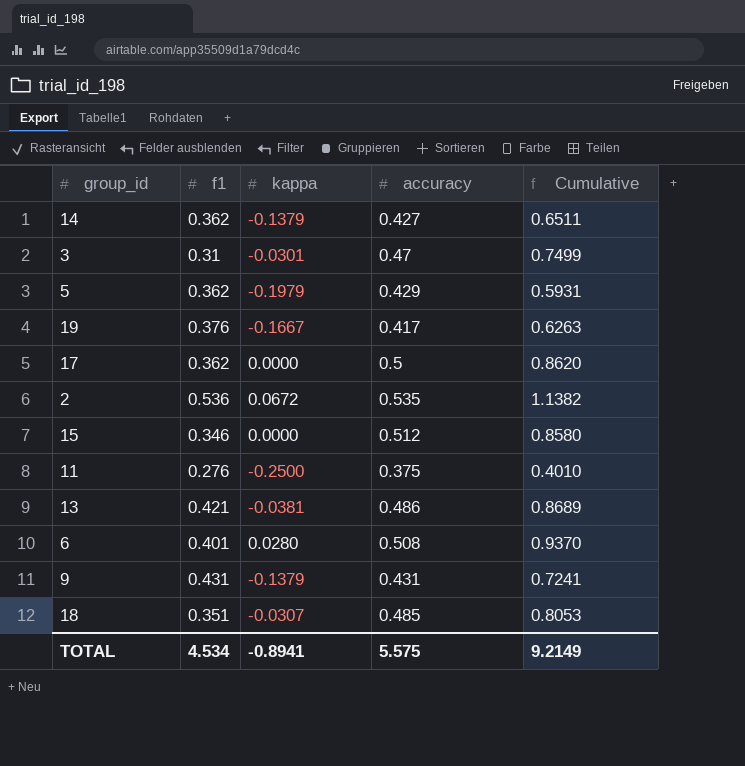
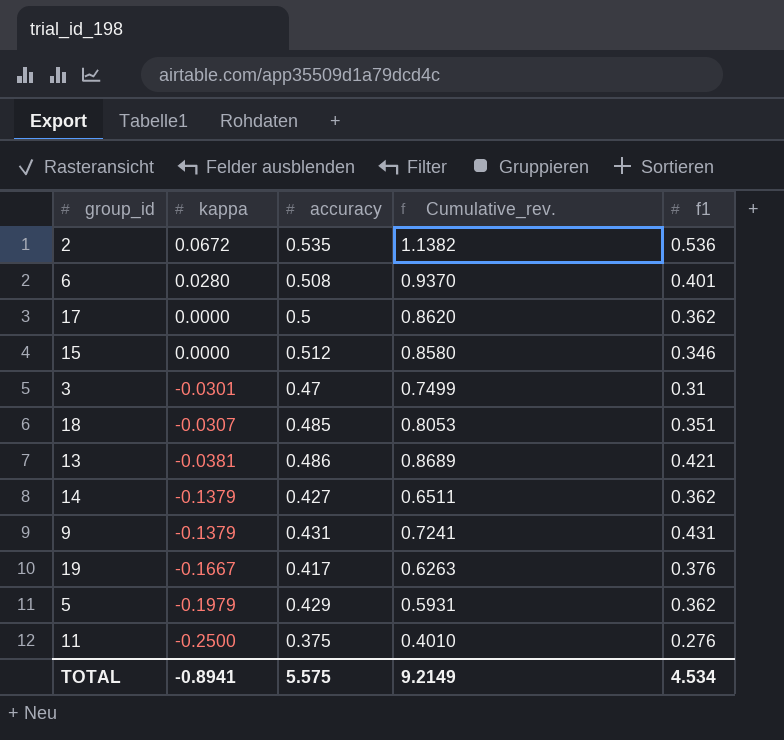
row order: none -> kappa descending
column name: Cumulative -> Cumulative_rev.
column f1 | position: 2 -> 5

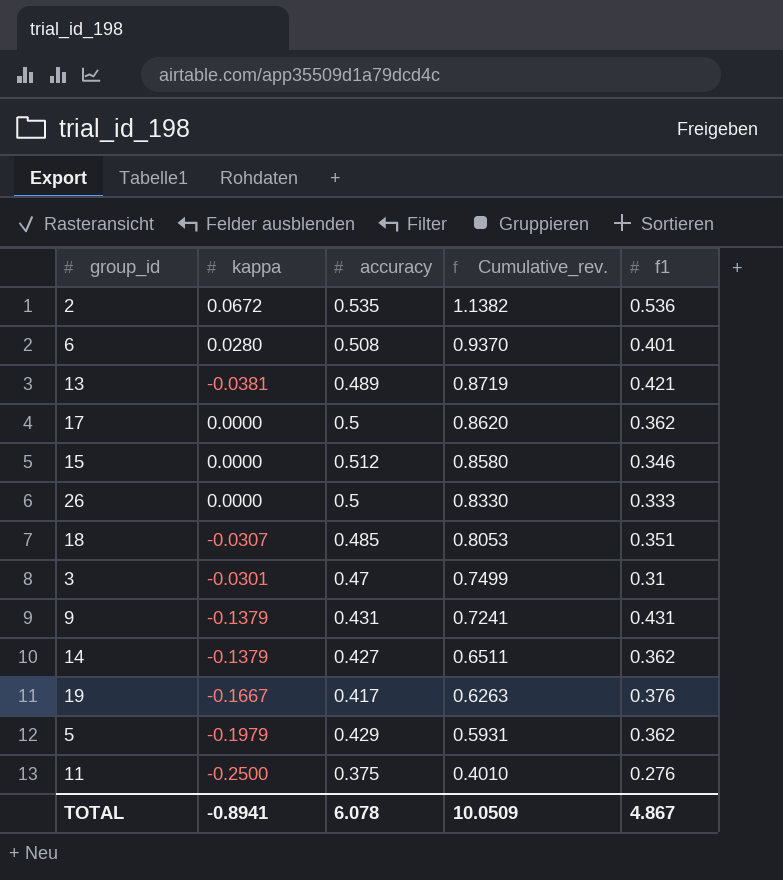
row order: kappa descending -> Cumulative_rev. descending
13 | accuracy: 0.486 -> 0.489
13 | Cumulative_rev.: 0.8689 -> 0.8719
row 26: none -> 0.0000 | 0.5 | 0.8330 | 0.333
TOTAL | accuracy: 5.575 -> 6.078
TOTAL | Cumulative_rev.: 9.2149 -> 10.0509
TOTAL | f1: 4.534 -> 4.867

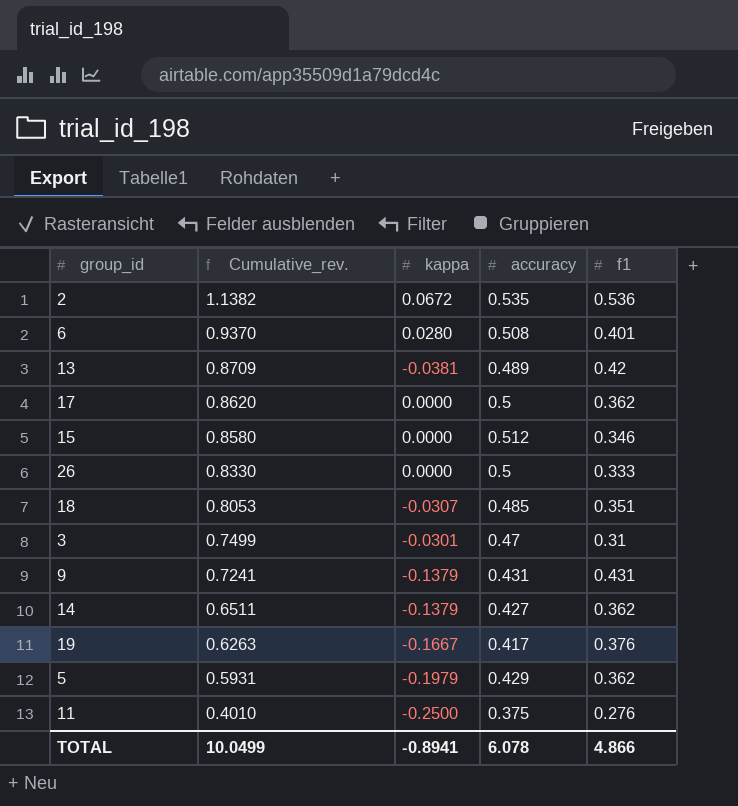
column Cumulative_rev. | position: 4 -> 2
13 | Cumulative_rev.: 0.8719 -> 0.8709
13 | f1: 0.421 -> 0.42
TOTAL | Cumulative_rev.: 10.0509 -> 10.0499
TOTAL | f1: 4.867 -> 4.866

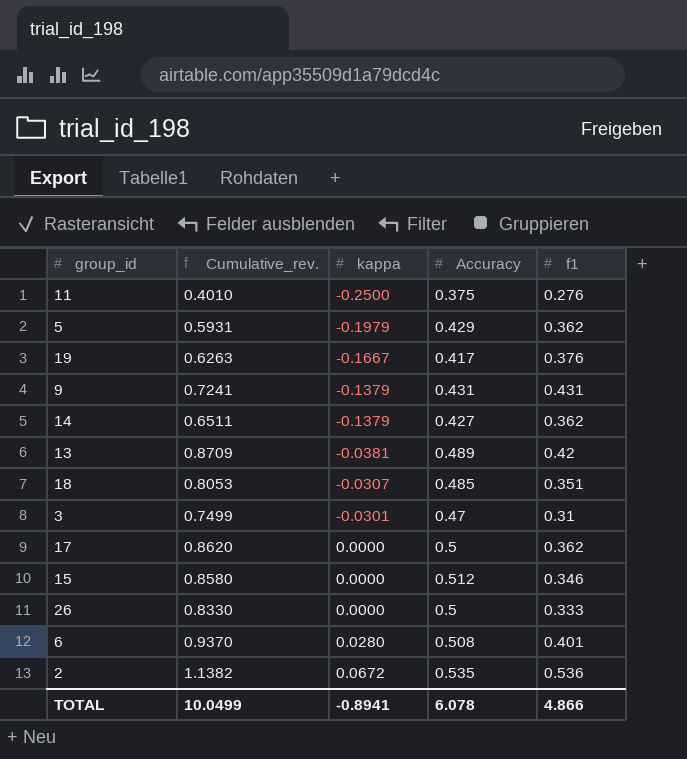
row order: Cumulative_rev. descending -> kappa ascending
column name: accuracy -> Accuracy

